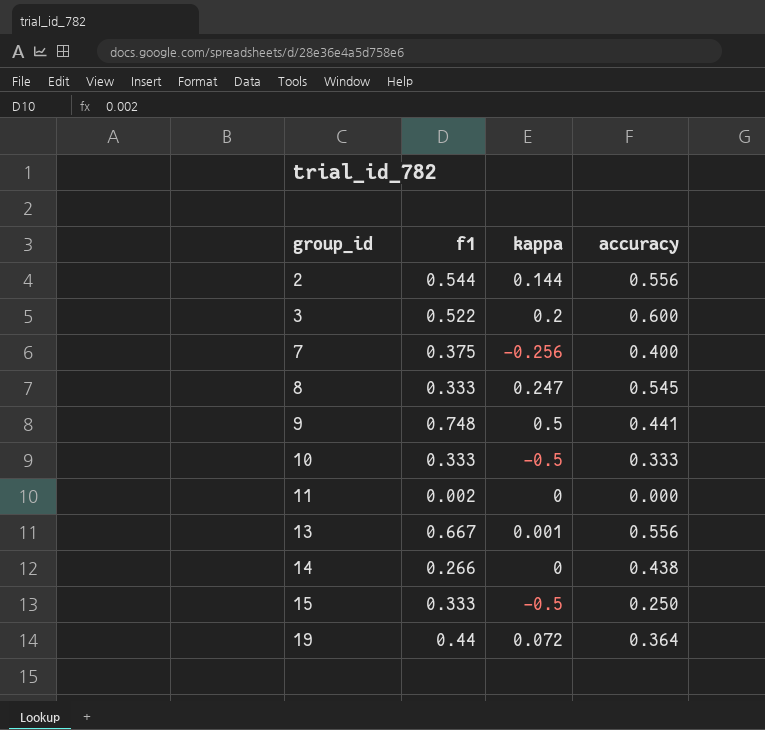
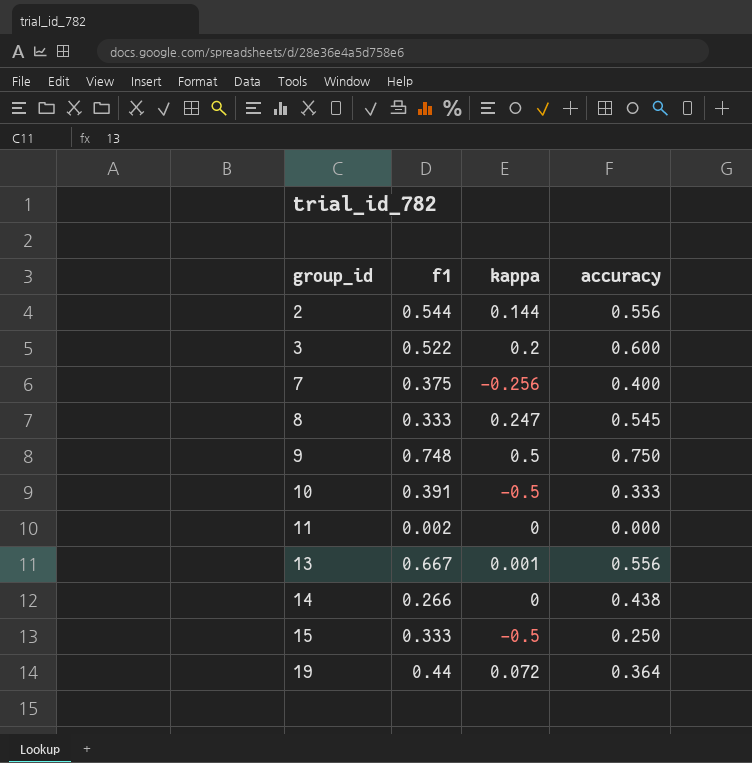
9 | accuracy: 0.441 -> 0.750
10 | f1: 0.333 -> 0.391

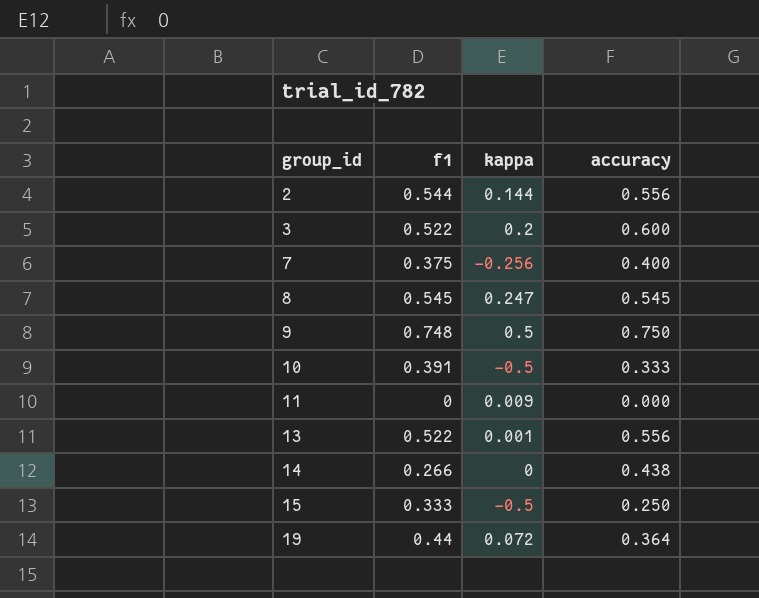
8 | f1: 0.333 -> 0.545
11 | f1: 0.002 -> 0
11 | kappa: 0 -> 0.009
13 | f1: 0.667 -> 0.522

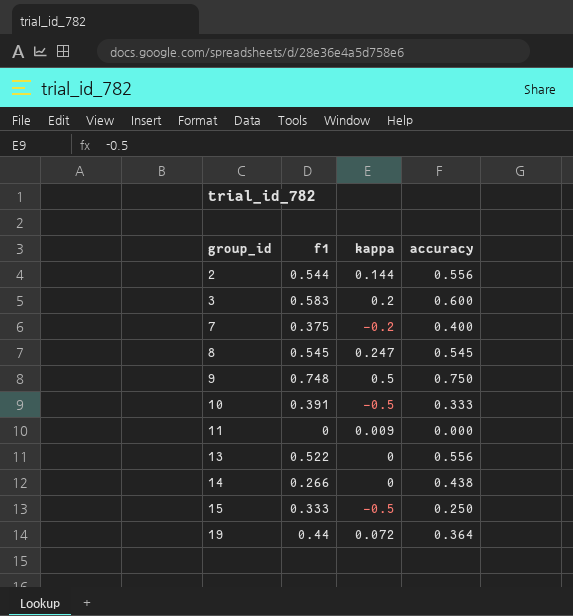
3 | f1: 0.522 -> 0.583
7 | kappa: -0.256 -> -0.2
13 | kappa: 0.001 -> 0

